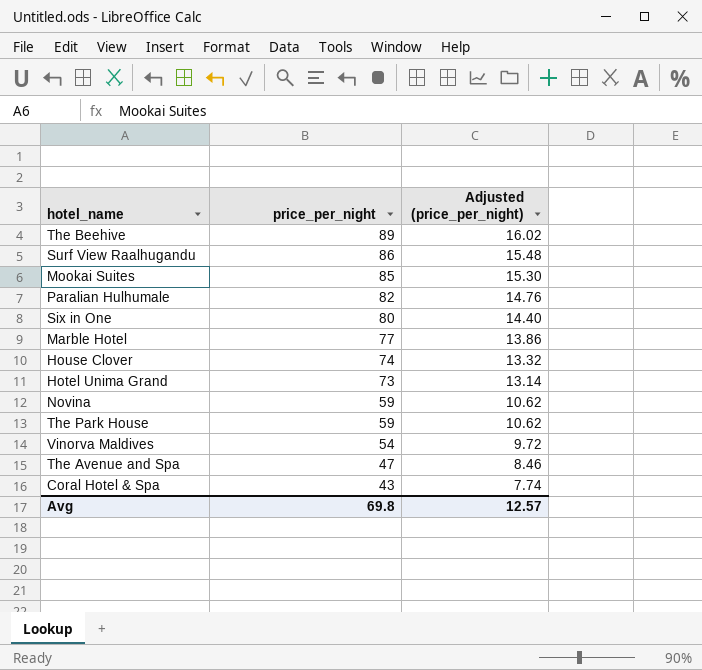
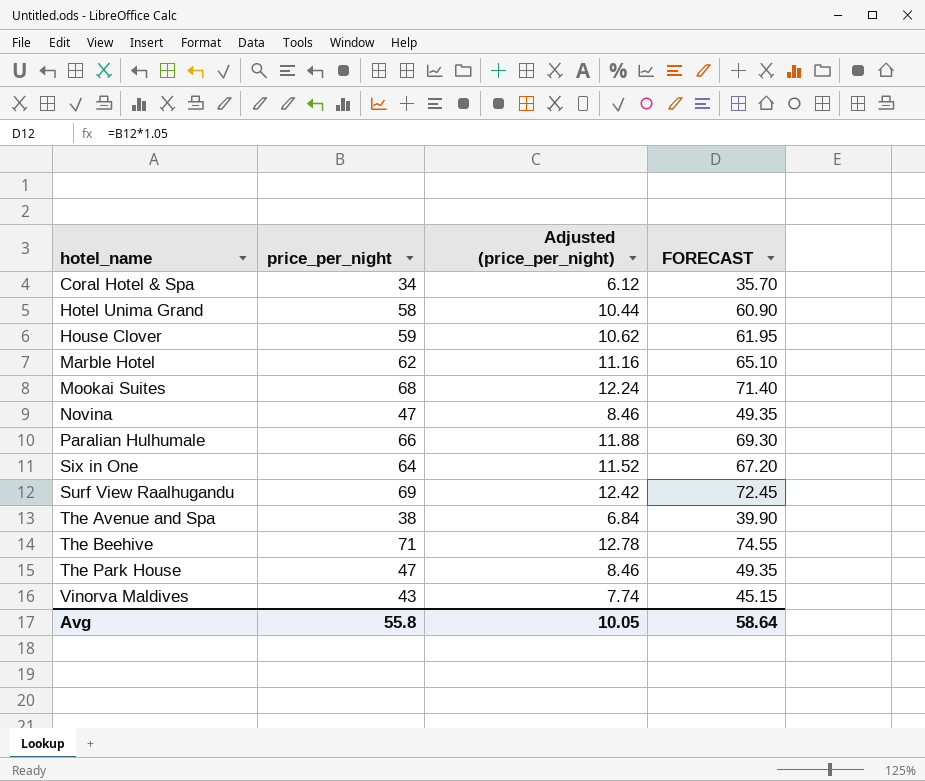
row order: price_per_night descending -> hotel_name ascending
column FORECAST | formula: none -> [price_per_night] * 1.05
Coral Hotel & Spa | price_per_night: 43 -> 34
Coral Hotel & Spa | Adjusted (price_per_night): 7.74 -> 6.12
Hotel Unima Grand | price_per_night: 73 -> 58
Hotel Unima Grand | Adjusted (price_per_night): 13.14 -> 10.44
House Clover | price_per_night: 74 -> 59
House Clover | Adjusted (price_per_night): 13.32 -> 10.62
Marble Hotel | price_per_night: 77 -> 62
Marble Hotel | Adjusted (price_per_night): 13.86 -> 11.16
Mookai Suites | price_per_night: 85 -> 68
Mookai Suites | Adjusted (price_per_night): 15.30 -> 12.24
Novina | price_per_night: 59 -> 47
Novina | Adjusted (price_per_night): 10.62 -> 8.46
Paralian Hulhumale | price_per_night: 82 -> 66
Paralian Hulhumale | Adjusted (price_per_night): 14.76 -> 11.88
Six in One | price_per_night: 80 -> 64
Six in One | Adjusted (price_per_night): 14.40 -> 11.52
Surf View Raalhugandu | price_per_night: 86 -> 69
Surf View Raalhugandu | Adjusted (price_per_night): 15.48 -> 12.42
The Avenue and Spa | price_per_night: 47 -> 38
The Avenue and Spa | Adjusted (price_per_night): 8.46 -> 6.84
The Beehive | price_per_night: 89 -> 71
The Beehive | Adjusted (price_per_night): 16.02 -> 12.78
The Park House | price_per_night: 59 -> 47
The Park House | Adjusted (price_per_night): 10.62 -> 8.46
Vinorva Maldives | price_per_night: 54 -> 43
Vinorva Maldives | Adjusted (price_per_night): 9.72 -> 7.74
Avg | price_per_night: 69.8 -> 55.8
Avg | Adjusted (price_per_night): 12.57 -> 10.05

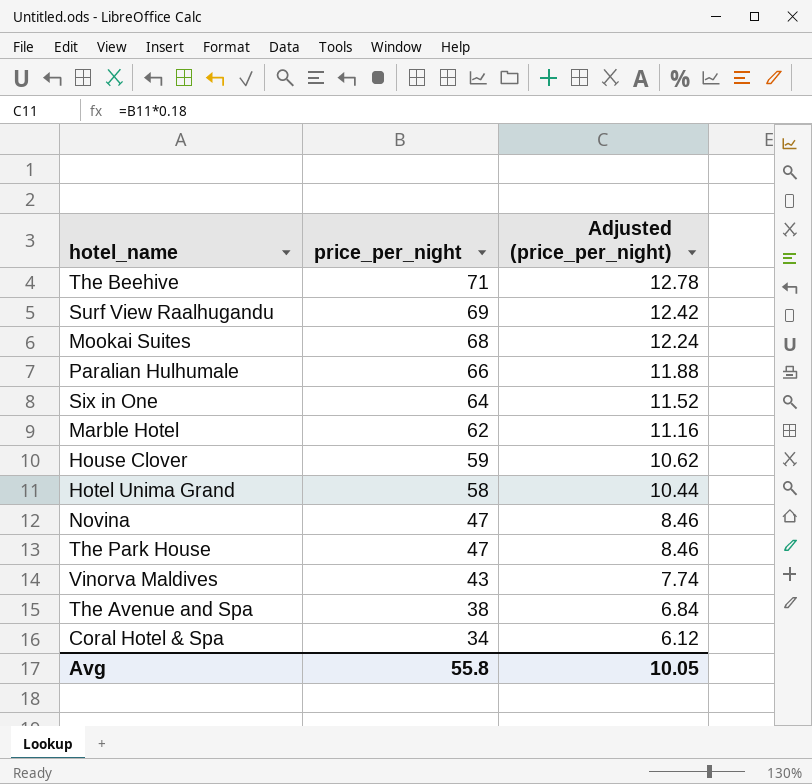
row order: hotel_name ascending -> price_per_night descending
column FORECAST | formula: [price_per_night] * 1.05 -> none

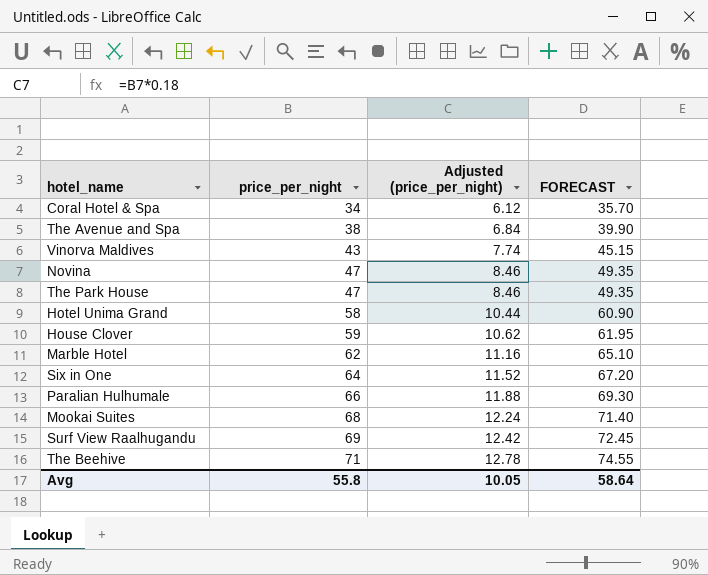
row order: price_per_night descending -> price_per_night ascending
column FORECAST | formula: none -> [price_per_night] * 1.05

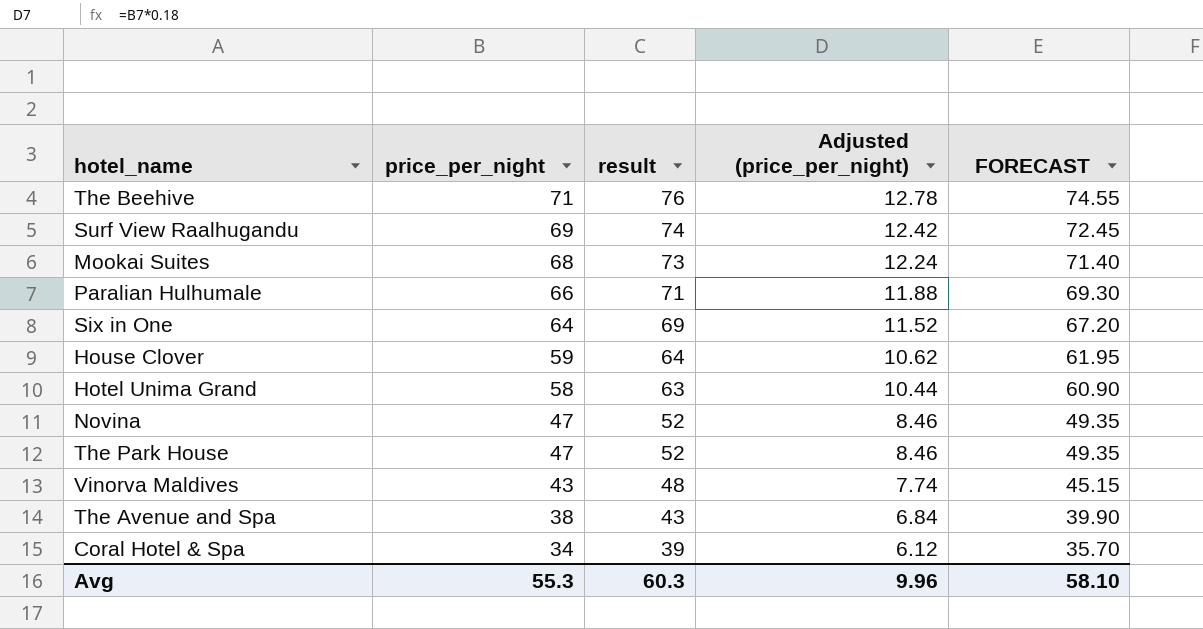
row order: price_per_night ascending -> price_per_night descending
column result | formula: none -> [price_per_night] + 5
row Marble Hotel: 62 | 11.16 | 65.10 -> none
Avg | price_per_night: 55.8 -> 55.3
Avg | Adjusted (price_per_night): 10.05 -> 9.96
Avg | FORECAST: 58.64 -> 58.10

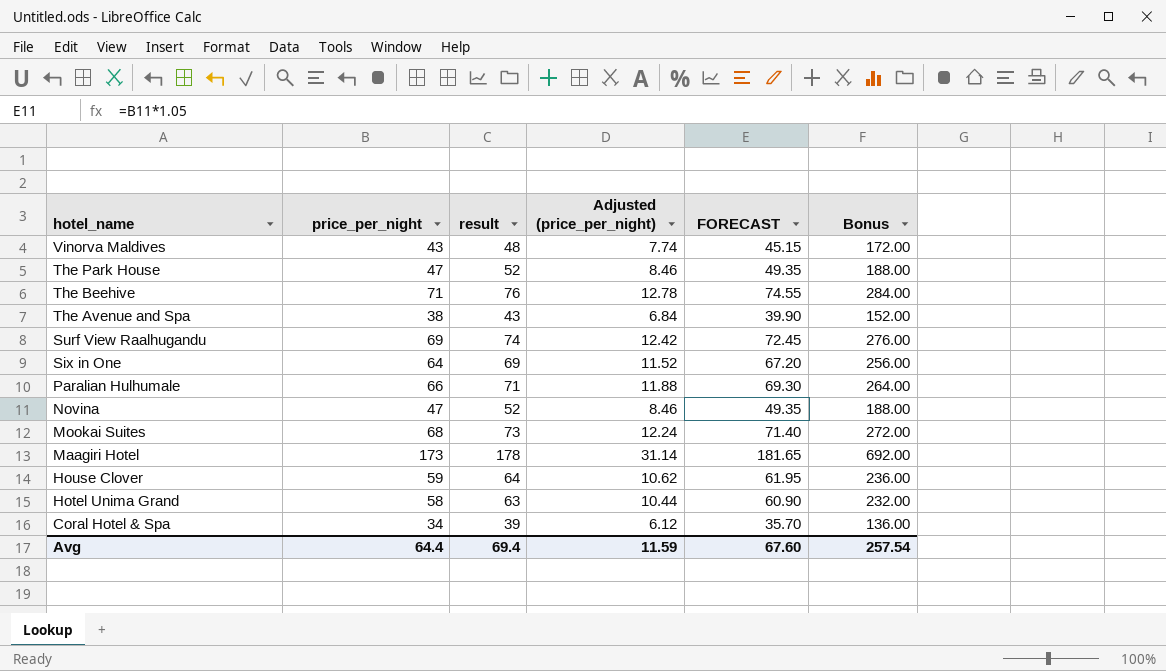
row order: price_per_night descending -> hotel_name descending
column Bonus | formula: none -> [price_per_night] * 4
row Maagiri Hotel: none -> 173 | 178 | 31.14 | 181.65 | 692.00
Avg | price_per_night: 55.3 -> 64.4
Avg | result: 60.3 -> 69.4
Avg | Adjusted (price_per_night): 9.96 -> 11.59
Avg | FORECAST: 58.10 -> 67.60

